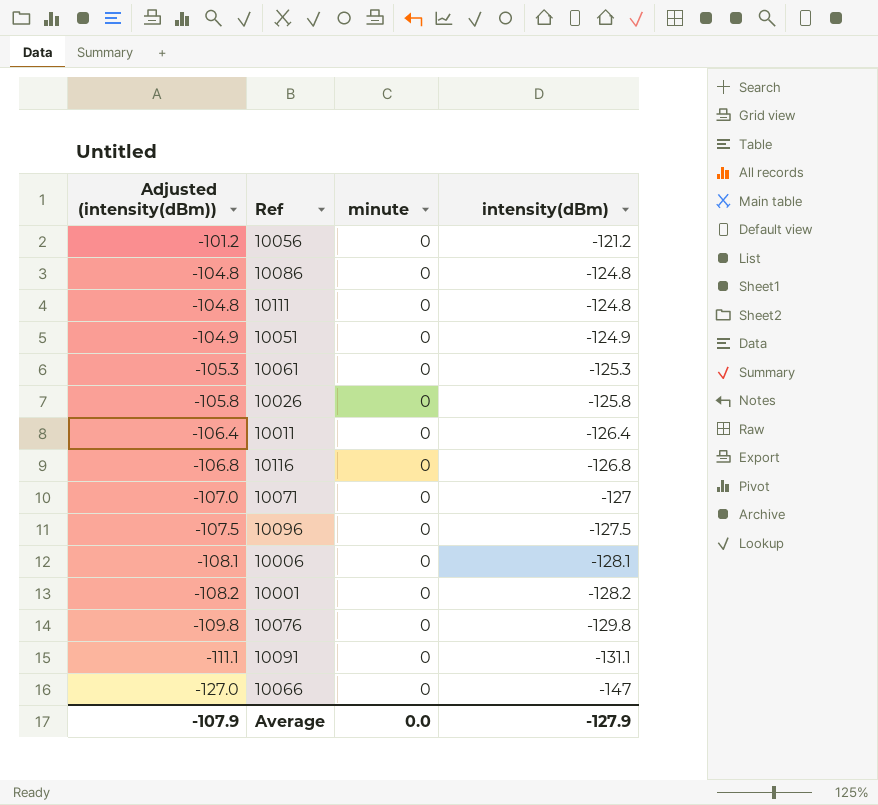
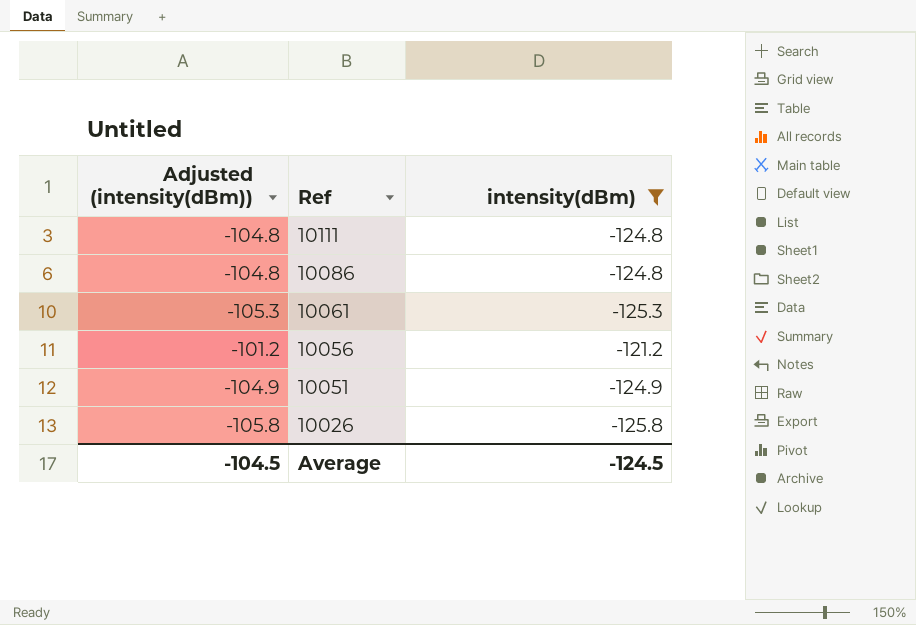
filter: none -> intensity(dBm) >= -125.8
row order: Adjusted (intensity(dBm)) descending -> Ref descending
column minute | position: 3 -> none
Average | Adjusted (intensity(dBm)): -107.9 -> -104.5
Average | intensity(dBm): -127.9 -> -124.5

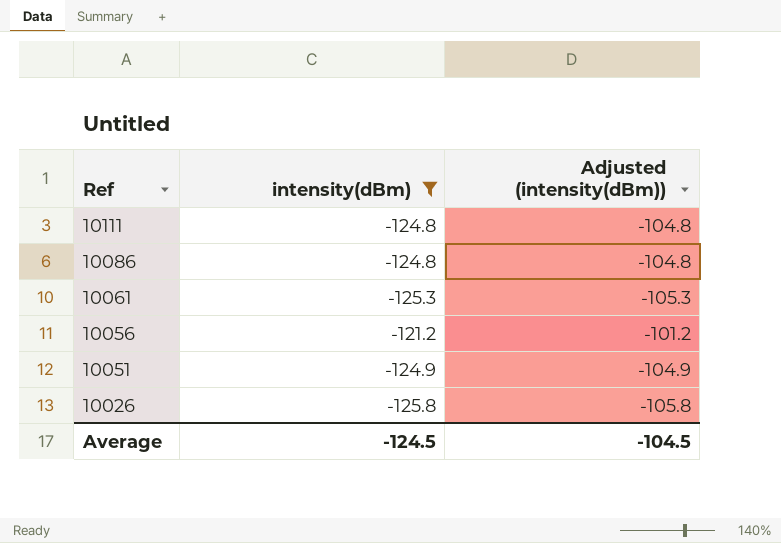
column Adjusted (intensity(dBm)) | position: 1 -> 3

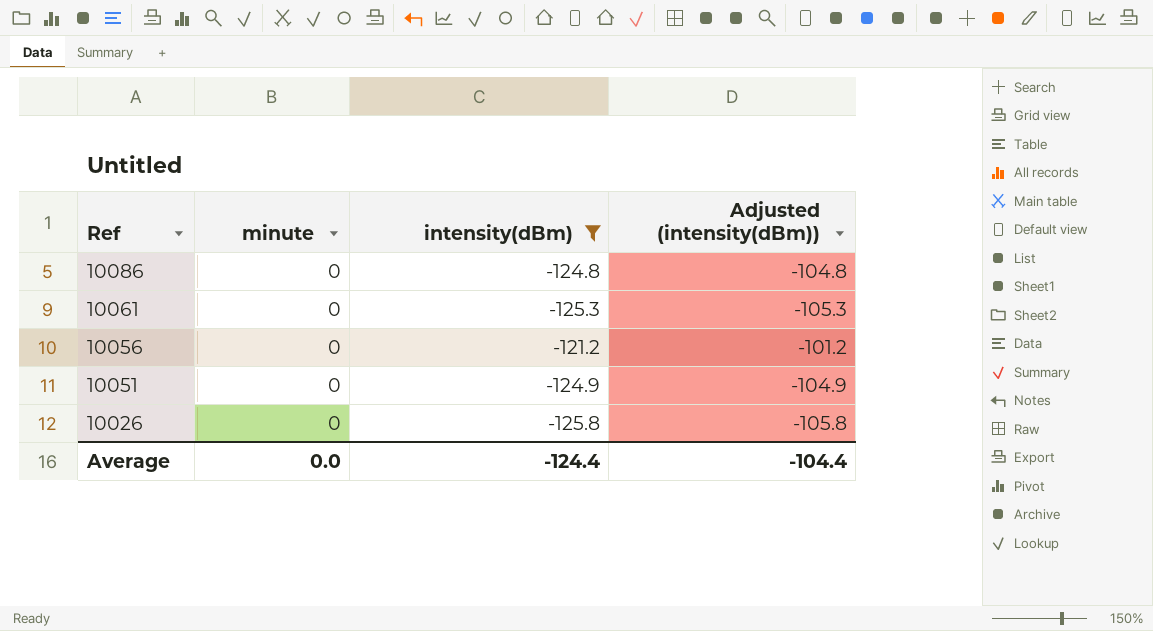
column minute | position: none -> 2
row 10111: -124.8 | -104.8 -> none
Average | intensity(dBm): -124.5 -> -124.4
Average | Adjusted (intensity(dBm)): -104.5 -> -104.4

